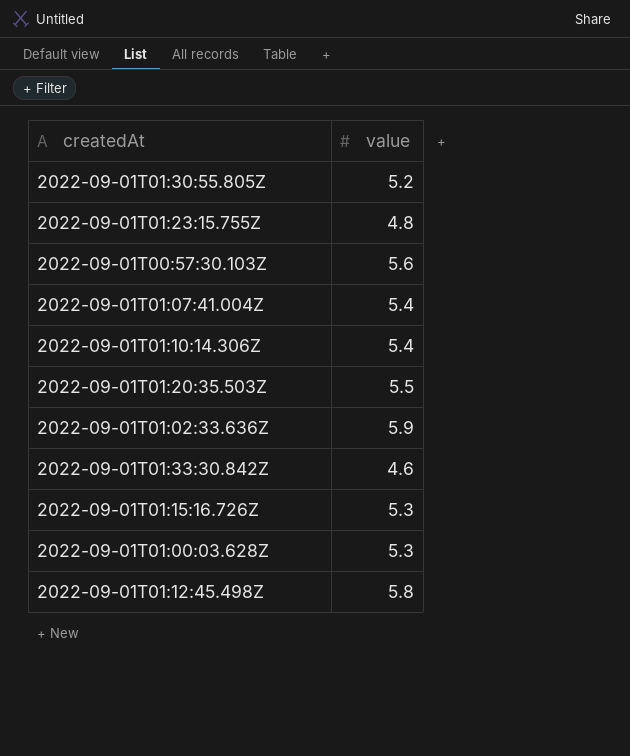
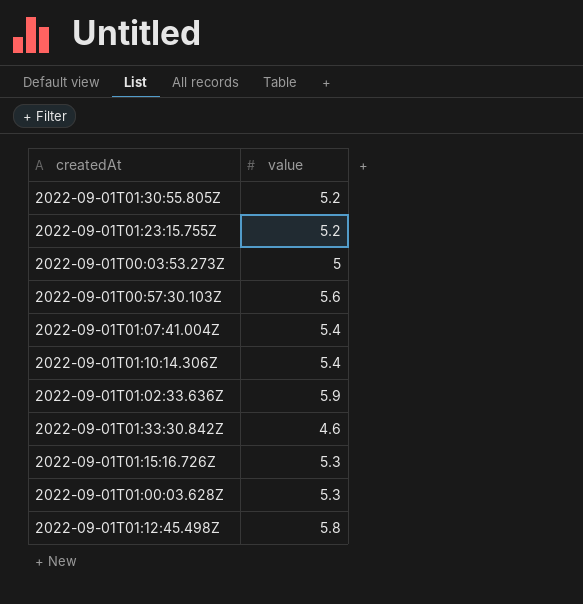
row 2022-09-01T01:20:35.503Z: 5.5 -> none
2022-09-01T01:23:15.755Z | value: 4.8 -> 5.2
row 2022-09-01T00:03:53.273Z: none -> 5

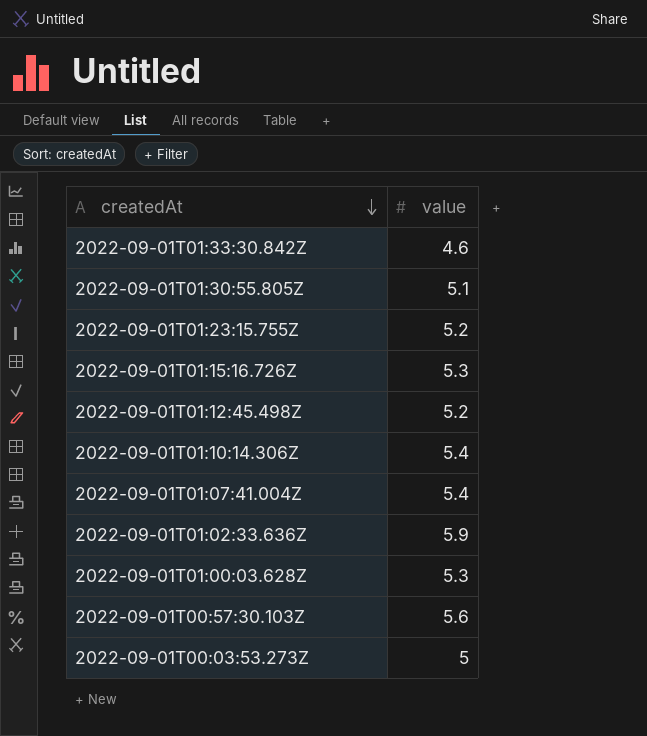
row order: none -> createdAt descending
2022-09-01T01:30:55.805Z | value: 5.2 -> 5.1
2022-09-01T01:12:45.498Z | value: 5.8 -> 5.2

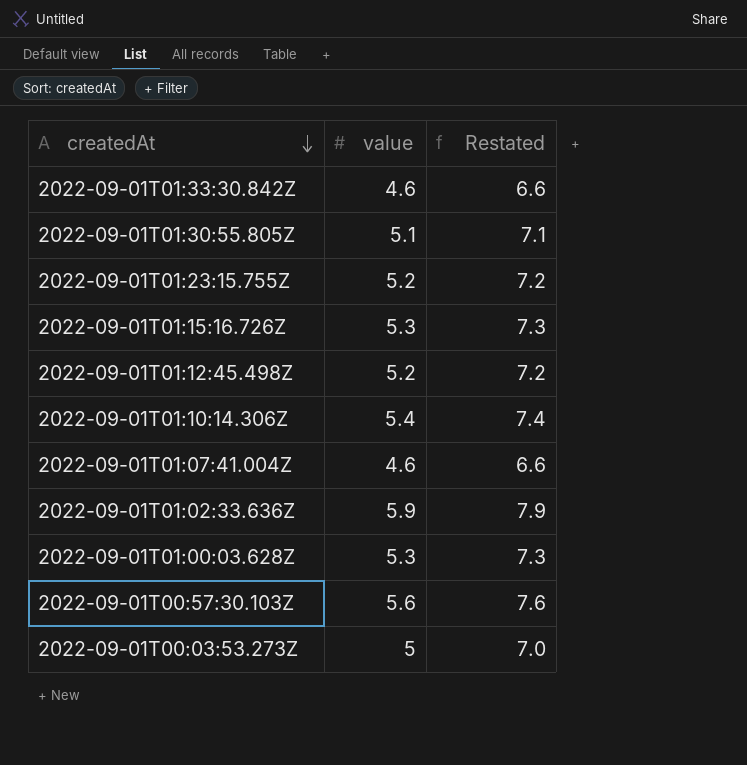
column Restated | formula: none -> [value] + 2
2022-09-01T01:07:41.004Z | value: 5.4 -> 4.6

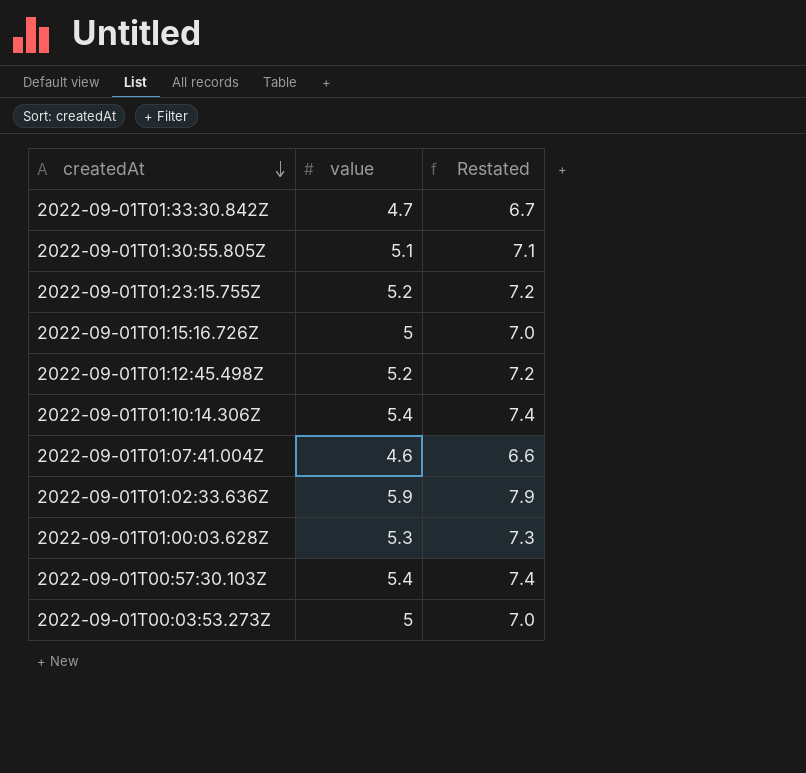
2022-09-01T01:33:30.842Z | value: 4.6 -> 4.7
2022-09-01T01:33:30.842Z | Restated: 6.6 -> 6.7
2022-09-01T01:15:16.726Z | value: 5.3 -> 5
2022-09-01T01:15:16.726Z | Restated: 7.3 -> 7.0
2022-09-01T00:57:30.103Z | value: 5.6 -> 5.4
2022-09-01T00:57:30.103Z | Restated: 7.6 -> 7.4

